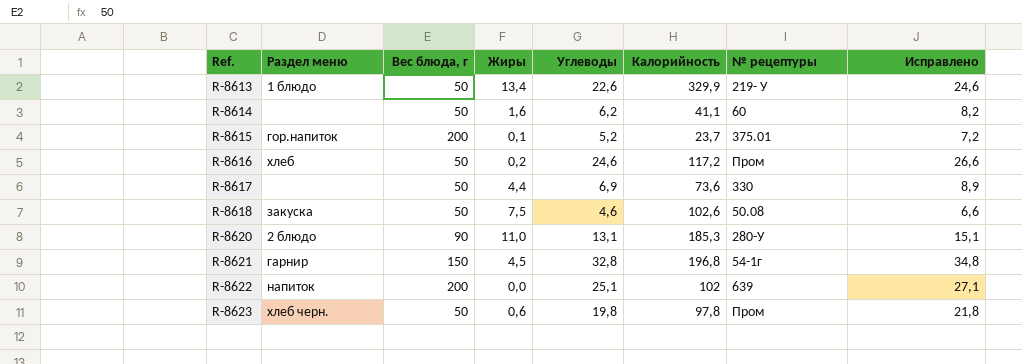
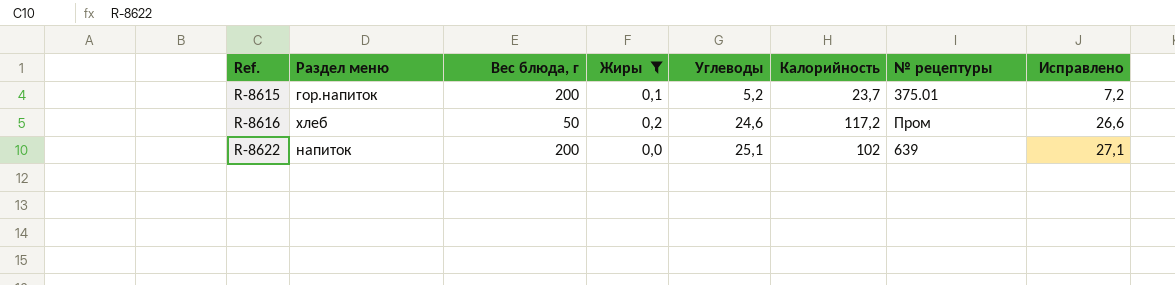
filter: none -> Жиры <= 0,2

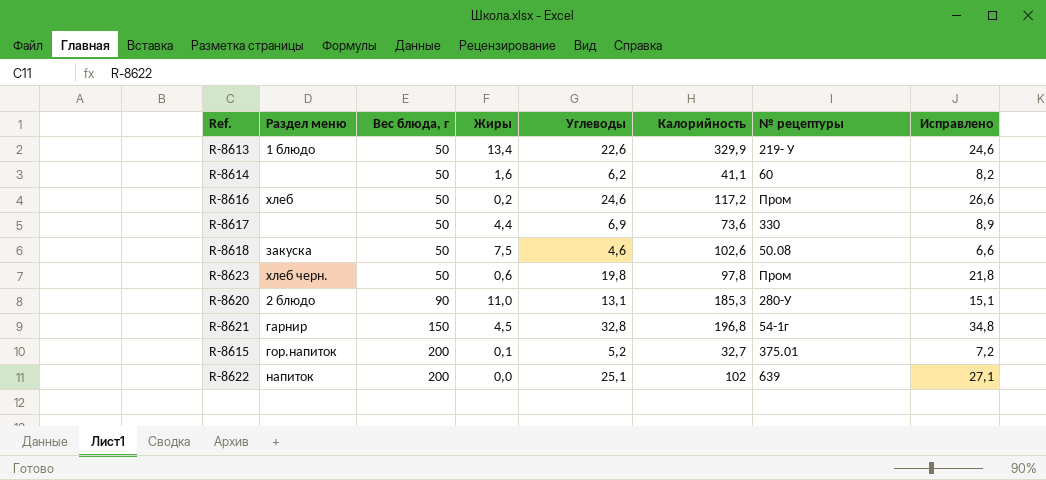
filter: Жиры <= 0,2 -> none
row order: Ref. ascending -> Вес блюда, г ascending
R-8615 | Калорийность: 23,7 -> 32,7

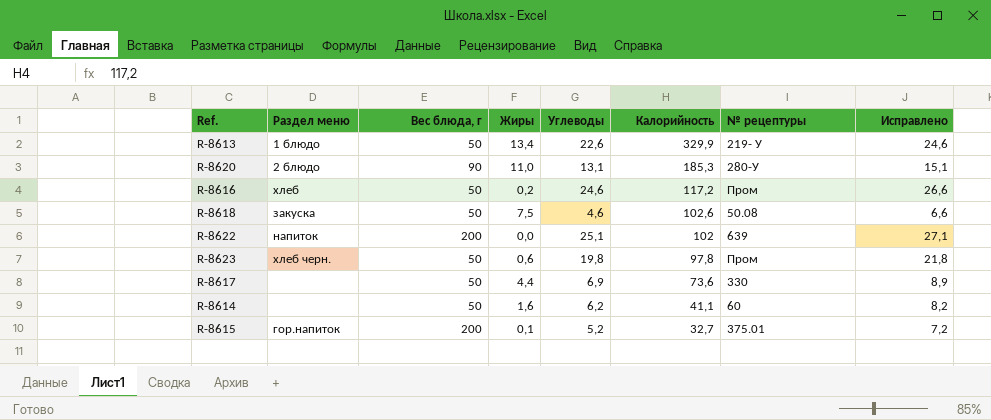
row order: Вес блюда, г ascending -> Калорийность descending
row R-8621: гарнир | 150 | 4,5 | 32,8 | 196,8 | 54-1г | 34,8 -> none

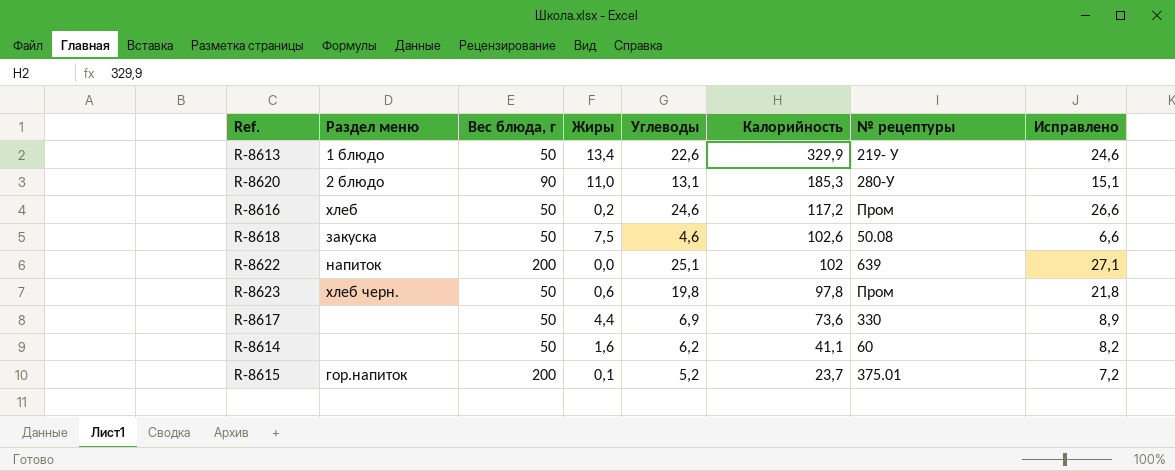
R-8615 | Калорийность: 32,7 -> 23,7

